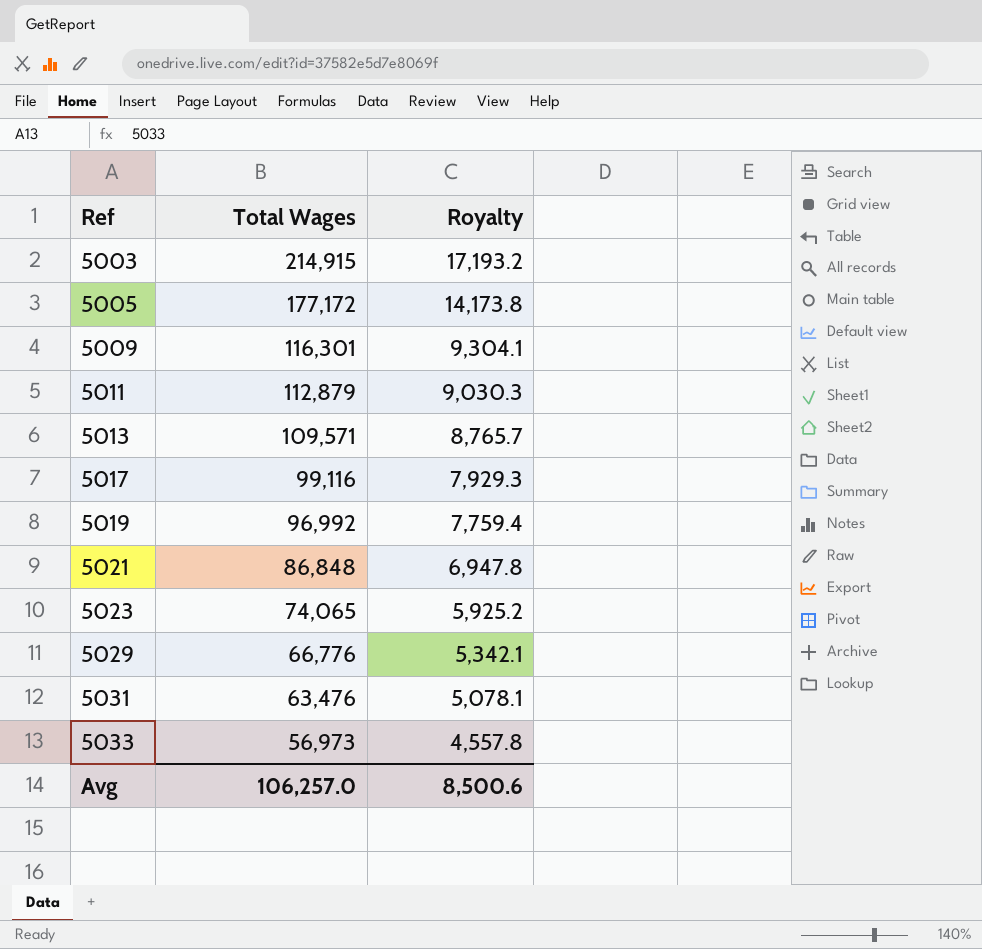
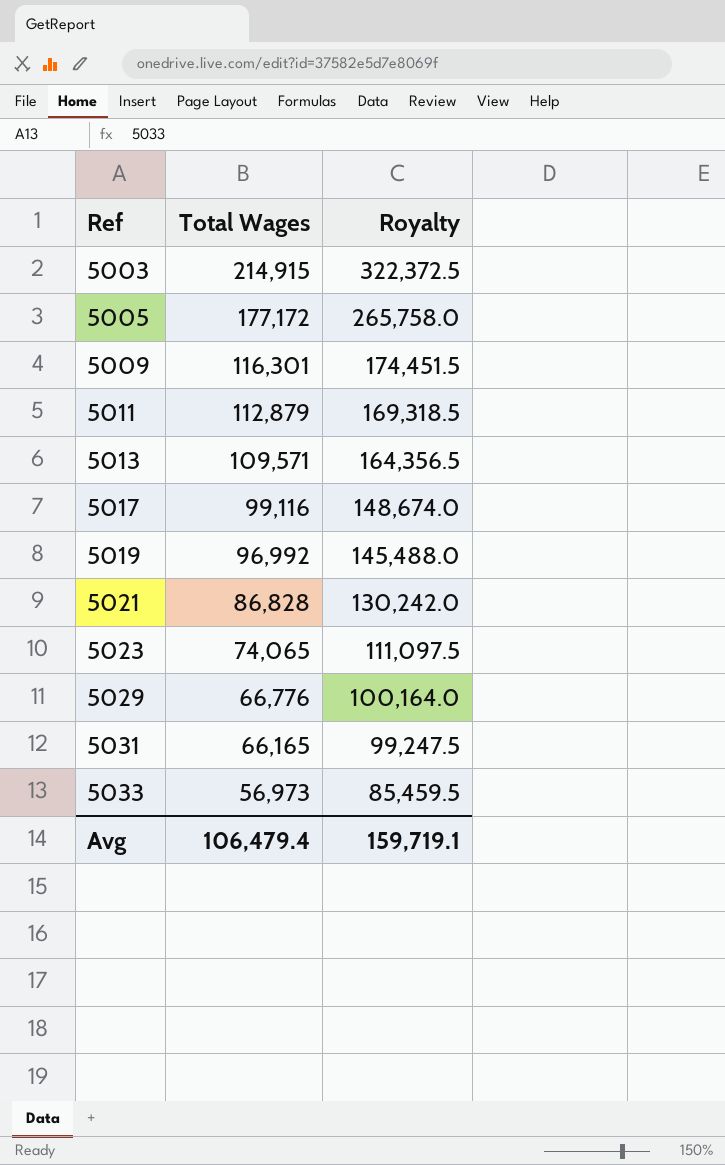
column Royalty | formula: [Total Wages] * 0.08 -> [Total Wages] * 1.5
5021 | Total Wages: 86,848 -> 86,828
5031 | Total Wages: 63,476 -> 66,165
Avg | Total Wages: 106,257.0 -> 106,479.4
Avg | Royalty: 8,500.6 -> 159,719.1

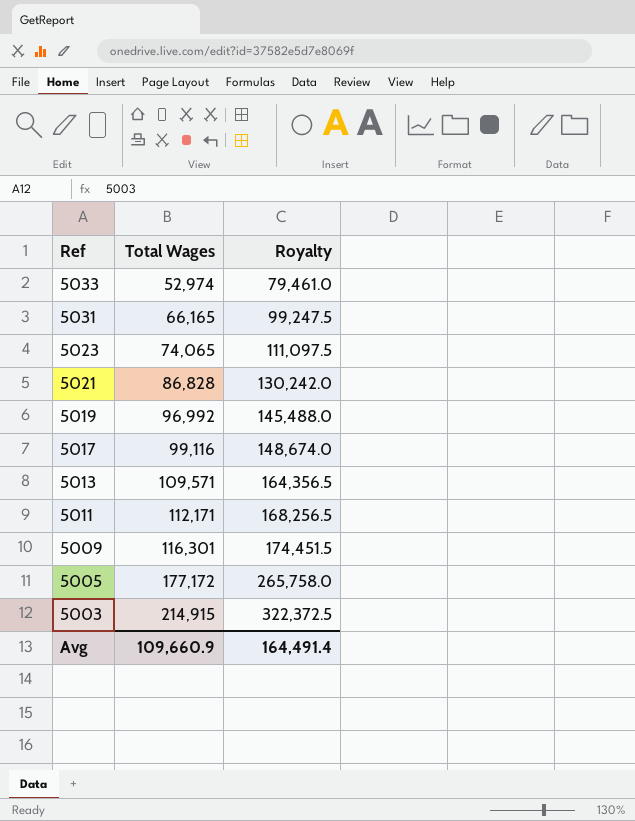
row order: Ref ascending -> Ref descending
row 5029: 66,776 | 100,164.0 -> none
5033 | Total Wages: 56,973 -> 52,974
5033 | Royalty: 85,459.5 -> 79,461.0
5011 | Total Wages: 112,879 -> 112,171
5011 | Royalty: 169,318.5 -> 168,256.5
Avg | Total Wages: 106,479.4 -> 109,660.9
Avg | Royalty: 159,719.1 -> 164,491.4

